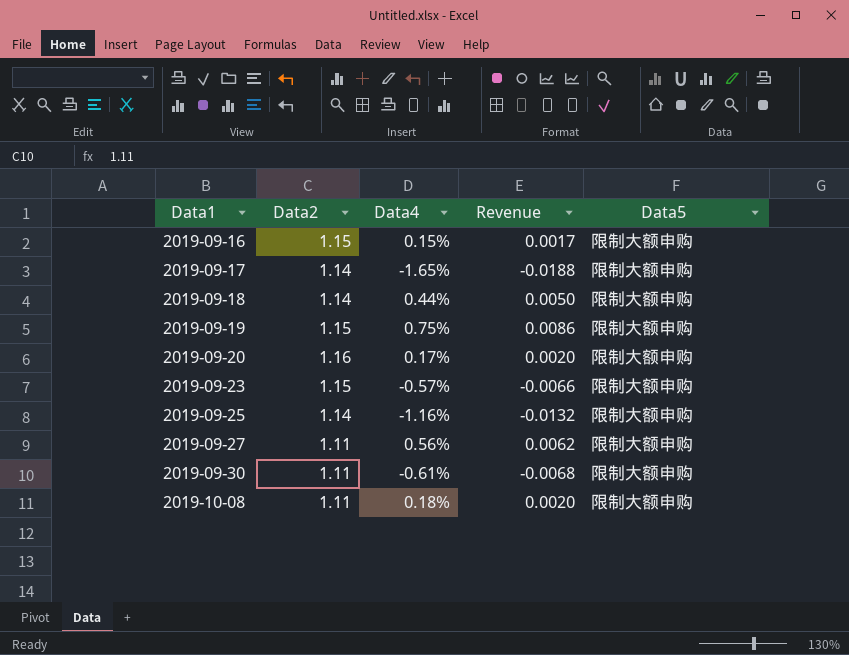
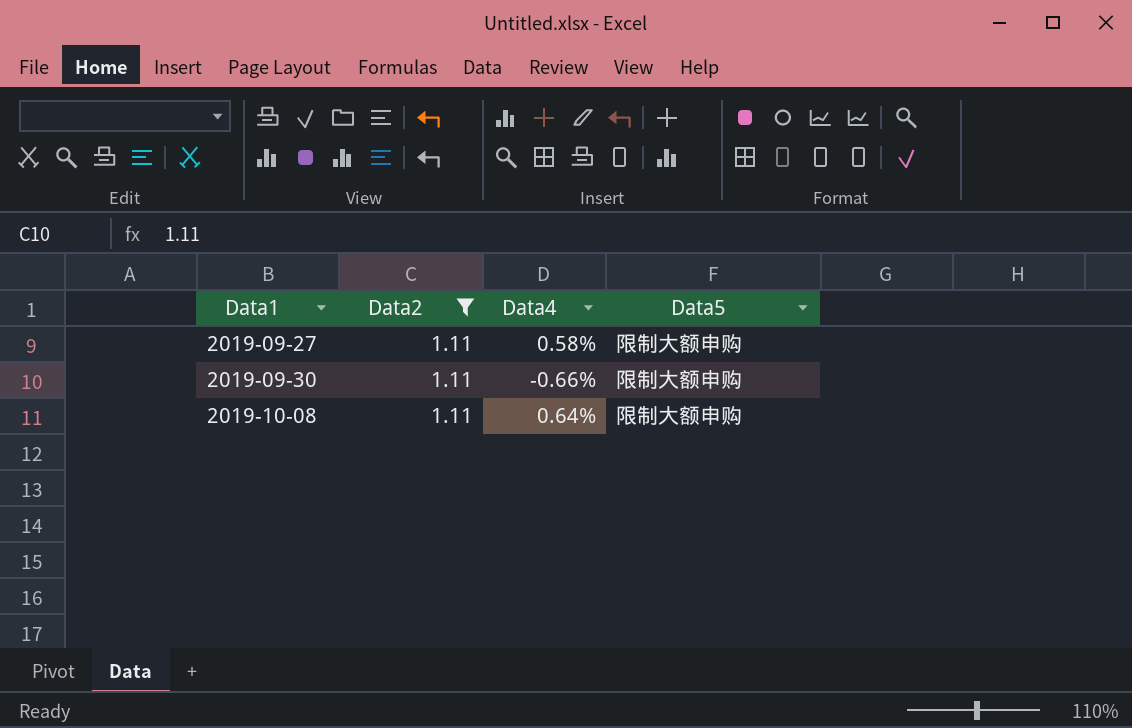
filter: none -> Data2 = 1.11
column Revenue | formula: [Data2] * [Data4] -> none
2019-09-27 | Data4: 0.56% -> 0.58%
2019-09-30 | Data4: -0.61% -> -0.66%
2019-10-08 | Data4: 0.18% -> 0.64%

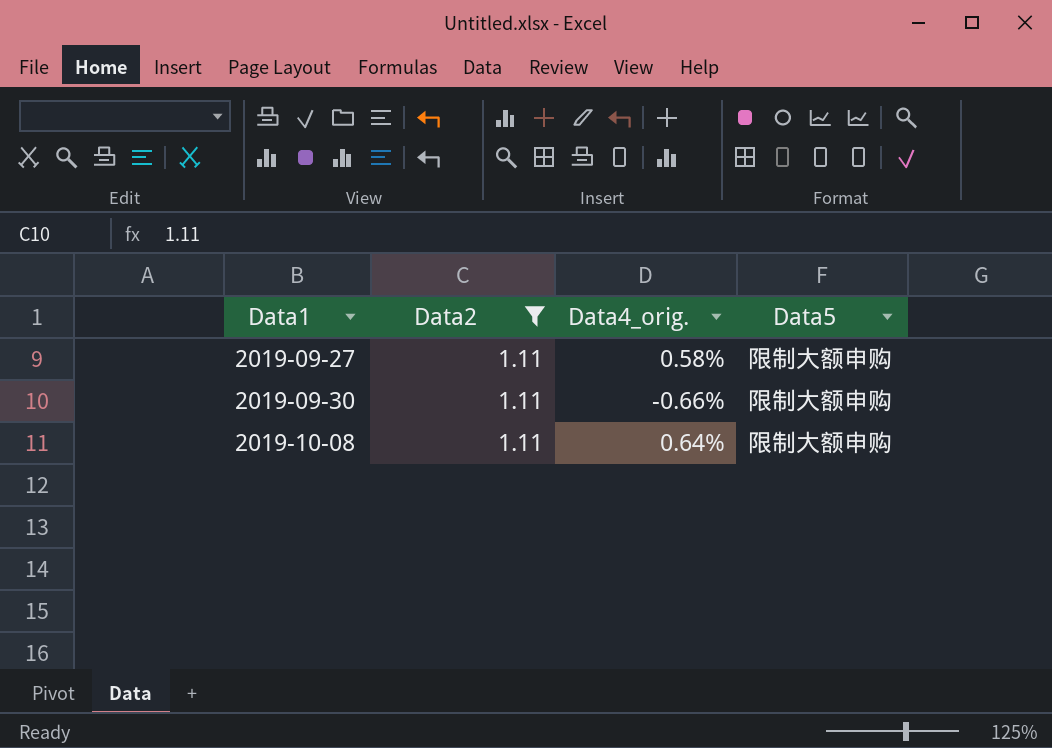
column name: Data4 -> Data4_orig.

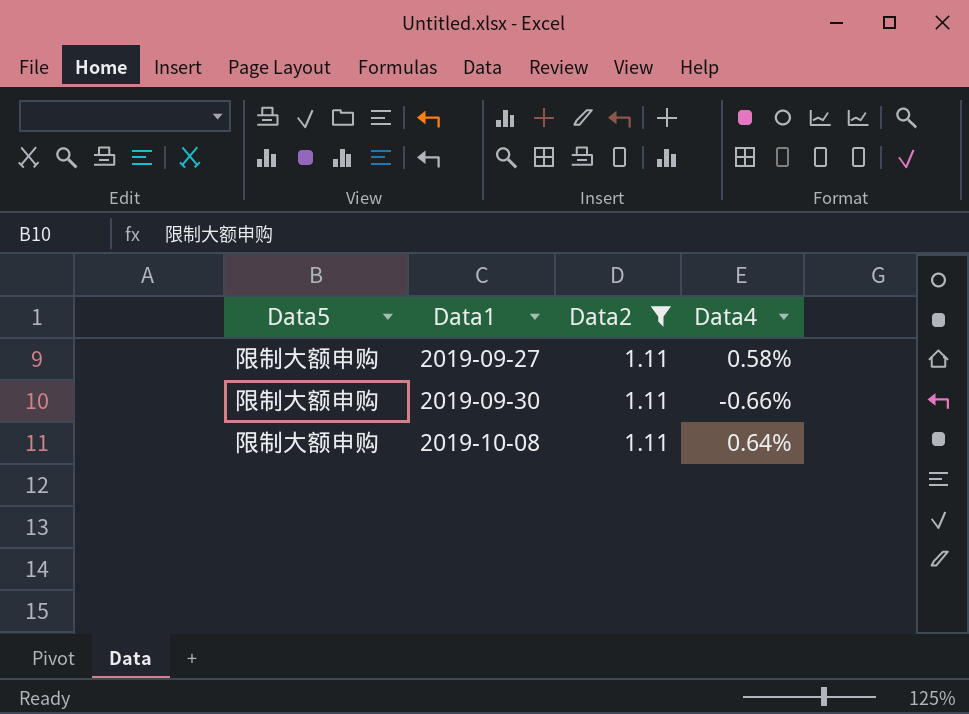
column Data5 | position: 4 -> 1
column name: Data4_orig. -> Data4

